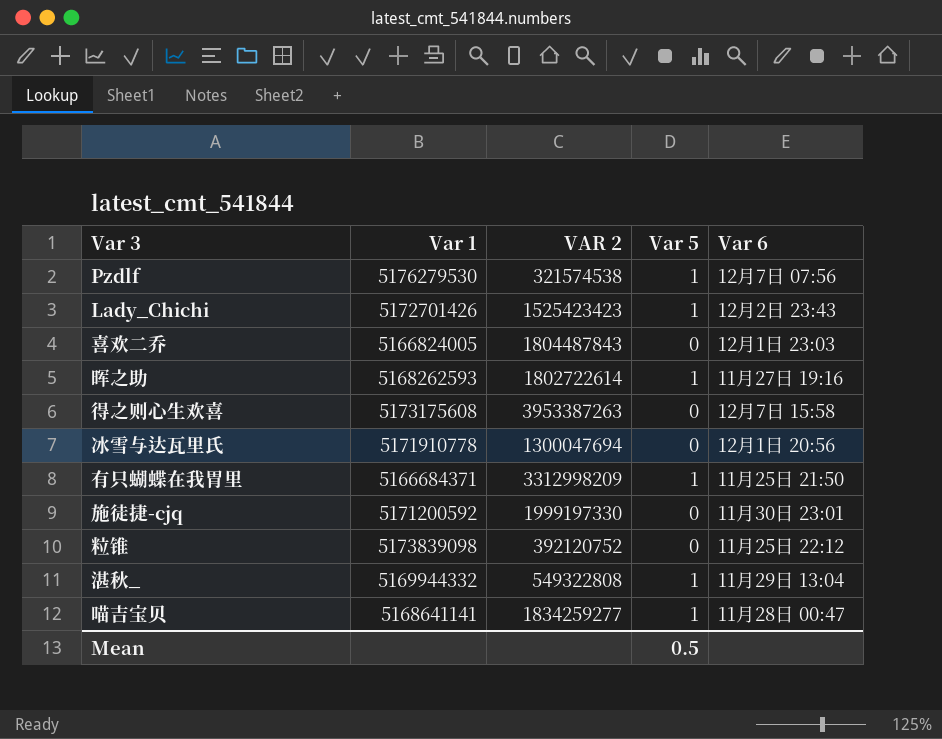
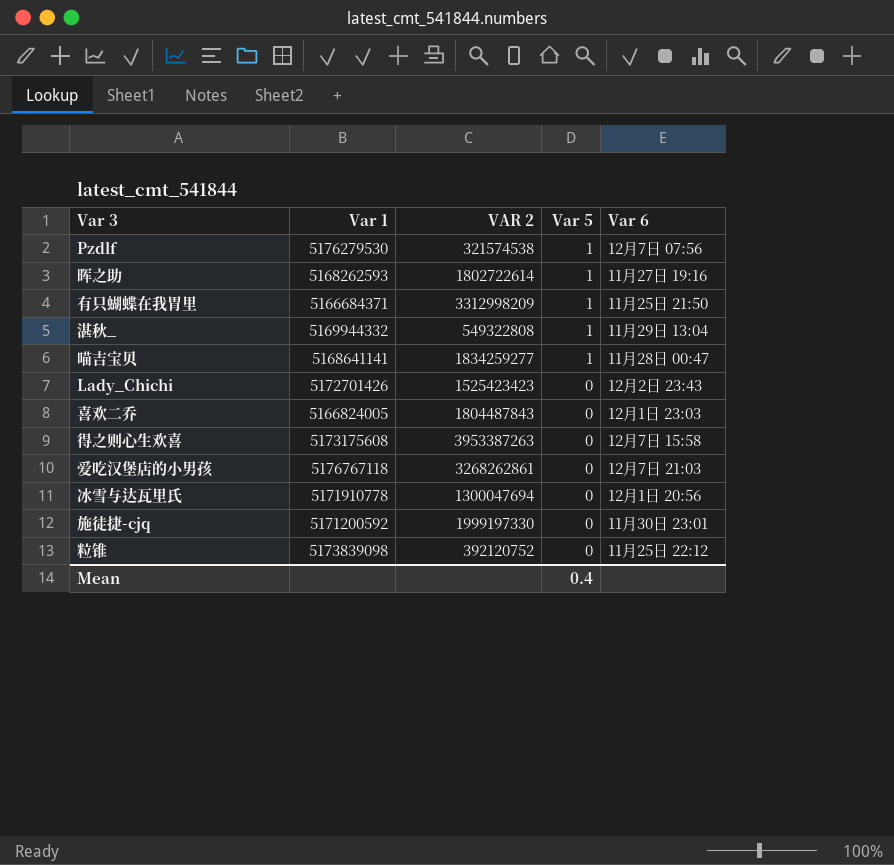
row order: none -> Var 5 descending
Lady_Chichi | Var 5: 1 -> 0
row 爱吃汉堡店的小男孩: none -> 5176767118 | 3268262861 | 0 | 12月7日 21:03
Mean | Var 5: 0.5 -> 0.4

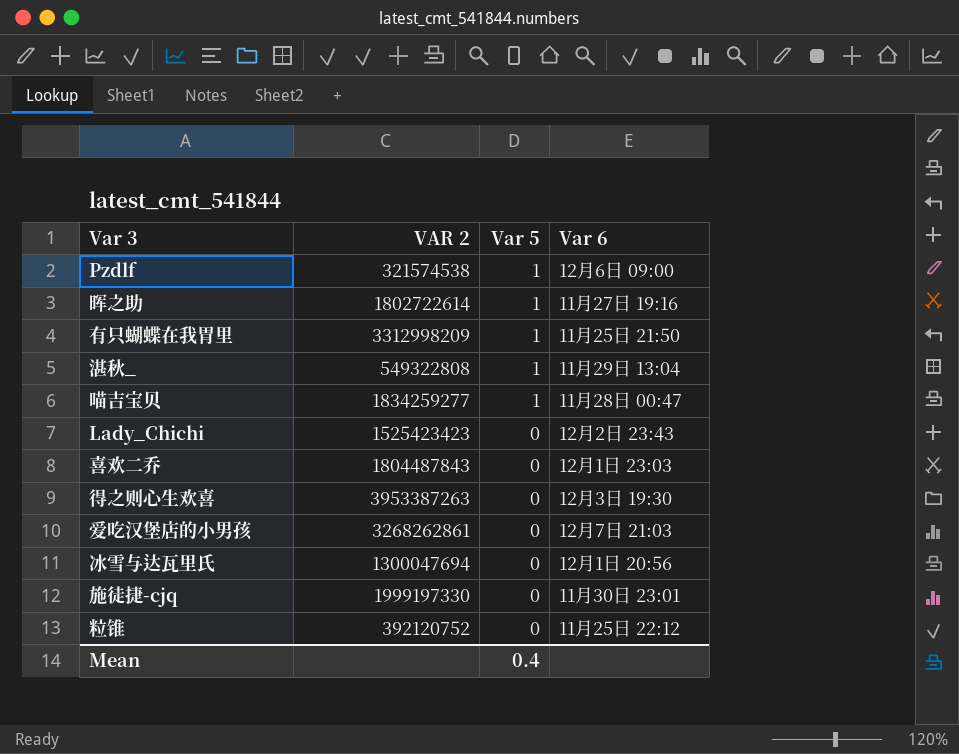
column Var 1 | position: 2 -> none
Pzdlf | Var 6: 12月7日 07:56 -> 12月6日 09:00
得之则心生欢喜 | Var 6: 12月7日 15:58 -> 12月3日 19:30

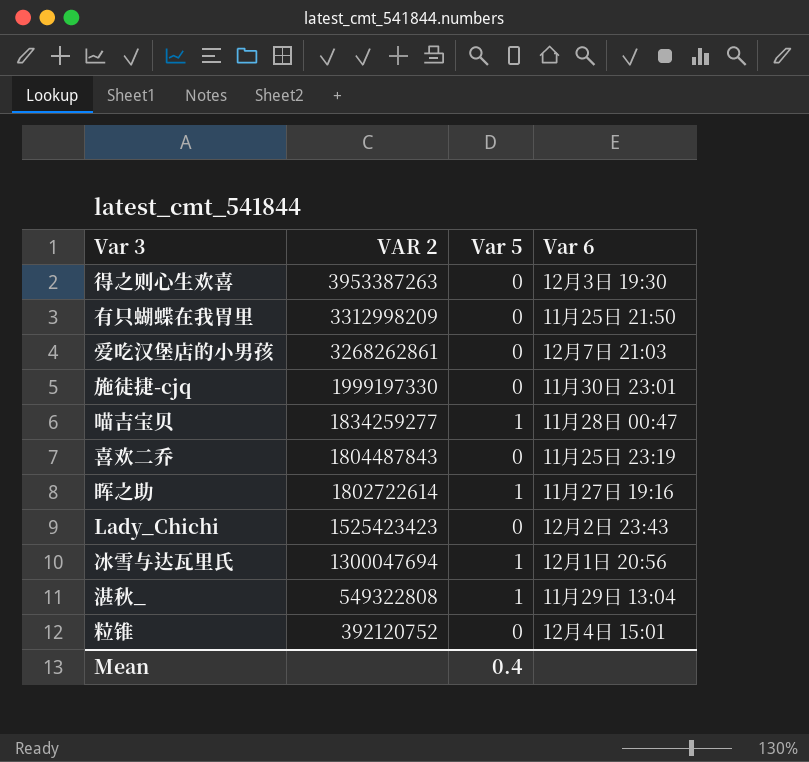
row order: Var 5 descending -> VAR 2 descending
row Pzdlf: 321574538 | 1 | 12月6日 09:00 -> none
有只蝴蝶在我胃里 | Var 5: 1 -> 0
喜欢二乔 | Var 6: 12月1日 23:03 -> 11月25日 23:19
冰雪与达瓦里氏 | Var 5: 0 -> 1
粒锥 | Var 6: 11月25日 22:12 -> 12月4日 15:01

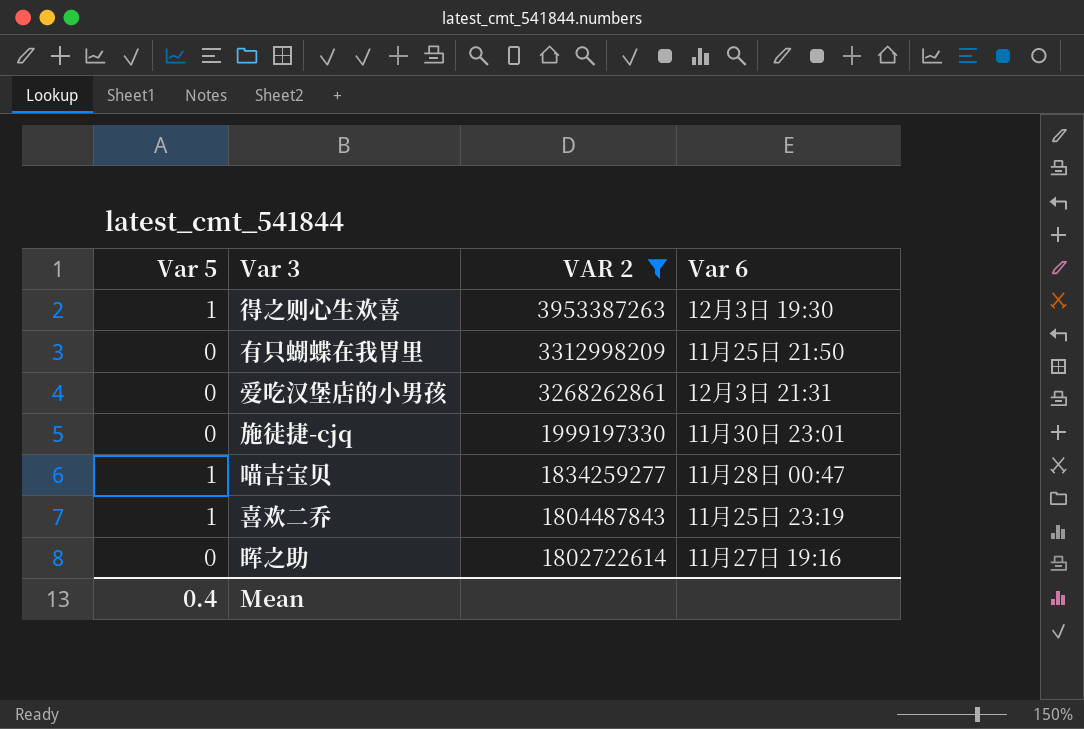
filter: none -> VAR 2 >= 1802722614
column Var 5 | position: 3 -> 1
得之则心生欢喜 | Var 5: 0 -> 1
爱吃汉堡店的小男孩 | Var 6: 12月7日 21:03 -> 12月3日 21:31
喜欢二乔 | Var 5: 0 -> 1
晖之助 | Var 5: 1 -> 0

